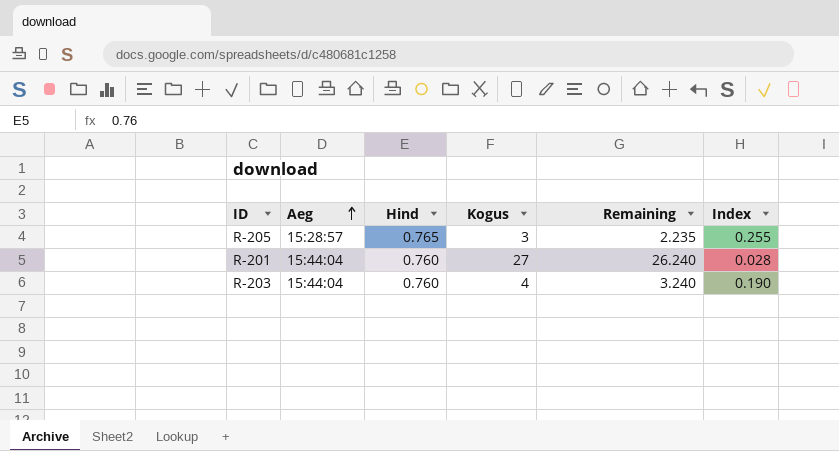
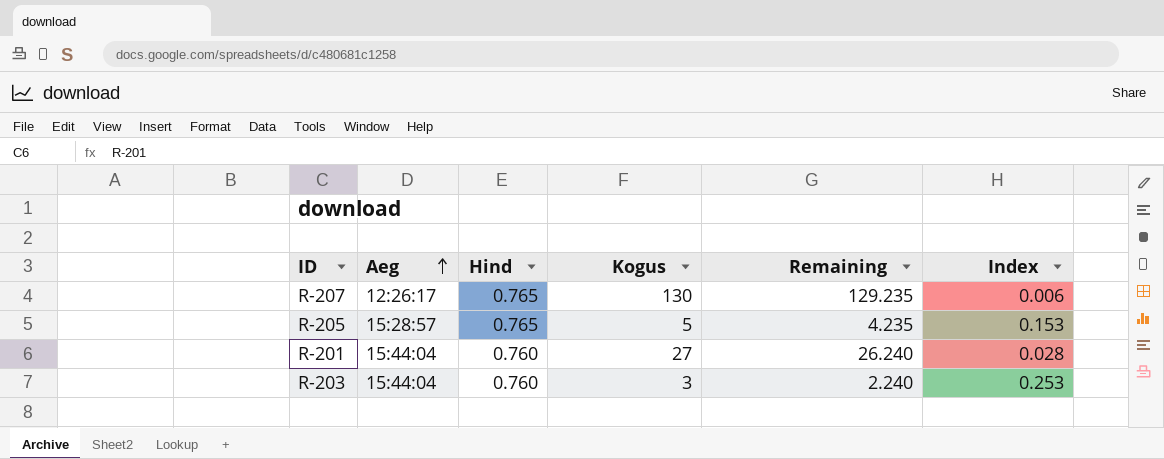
row R-207: none -> 12:26:17 | 0.765 | 130 | 129.235 | 0.006
R-205 | Kogus: 3 -> 5
R-205 | Remaining: 2.235 -> 4.235
R-205 | Index: 0.255 -> 0.153
R-203 | Kogus: 4 -> 3
R-203 | Remaining: 3.240 -> 2.240
R-203 | Index: 0.190 -> 0.253

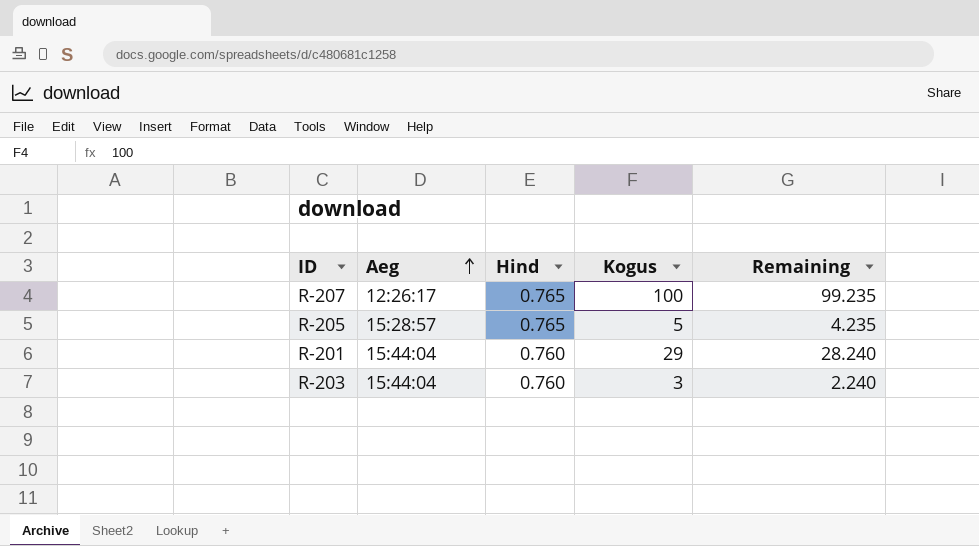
column Index | formula: [Hind] / [Kogus] -> none
R-207 | Kogus: 130 -> 100
R-207 | Remaining: 129.235 -> 99.235
R-201 | Kogus: 27 -> 29
R-201 | Remaining: 26.240 -> 28.240

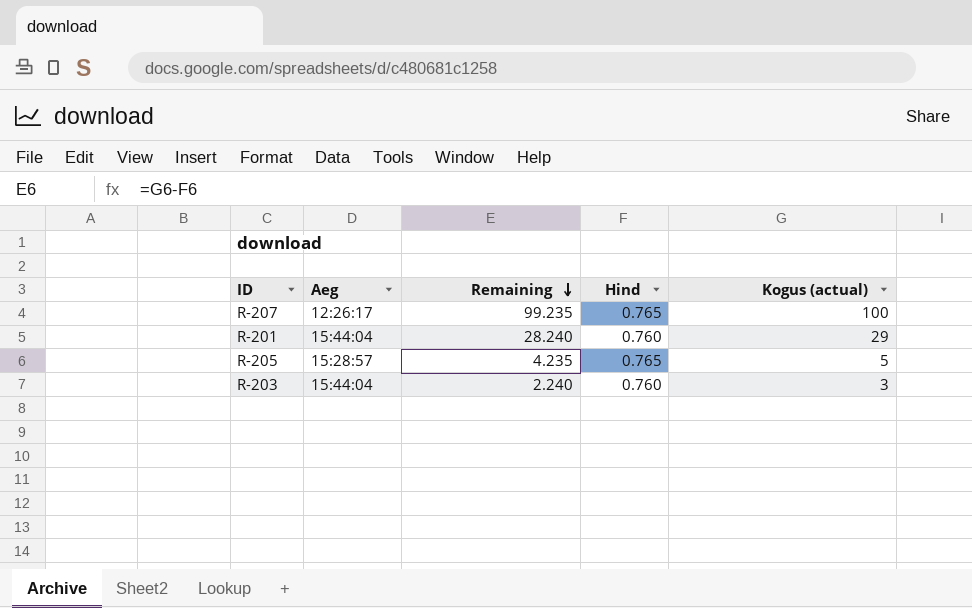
row order: Aeg ascending -> Remaining descending
column Remaining | position: 5 -> 3
column name: Kogus -> Kogus (actual)

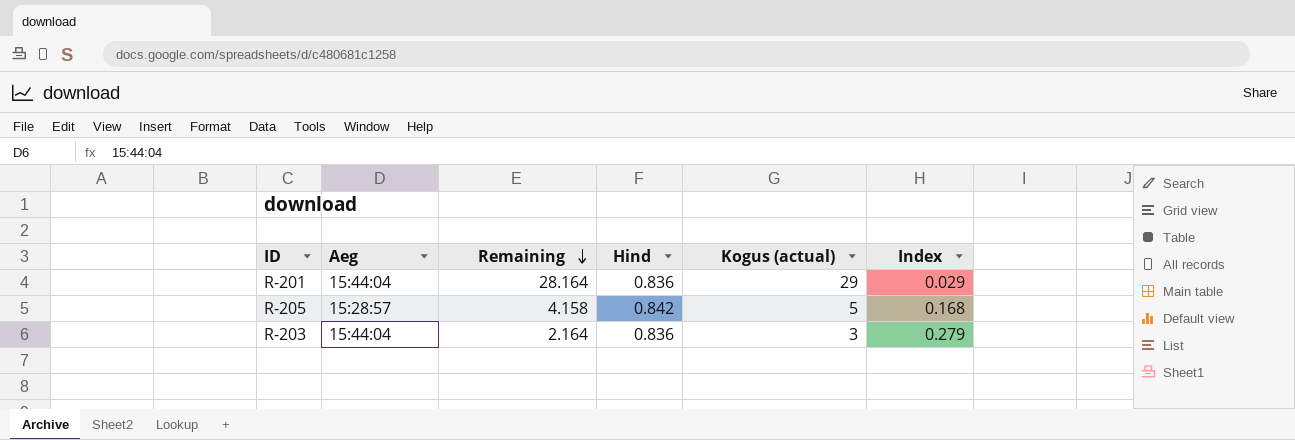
column Index | formula: none -> [Hind] / [Kogus (actual)]
row R-207: 12:26:17 | 99.235 | 0.765 | 100 -> none
R-201 | Remaining: 28.240 -> 28.164
R-201 | Hind: 0.760 -> 0.836
R-205 | Remaining: 4.235 -> 4.158
R-205 | Hind: 0.765 -> 0.842
R-203 | Remaining: 2.240 -> 2.164
R-203 | Hind: 0.760 -> 0.836

